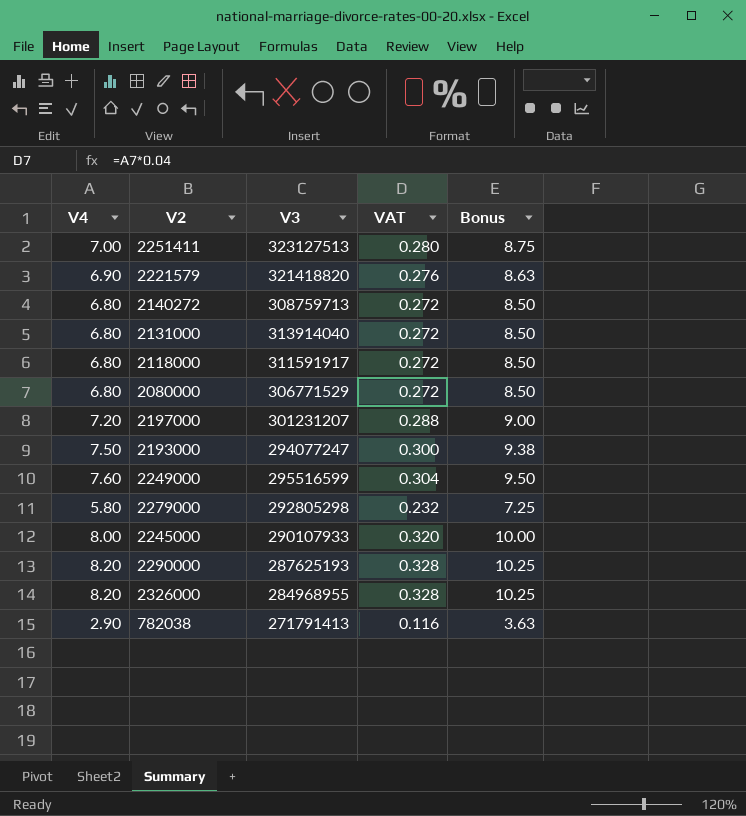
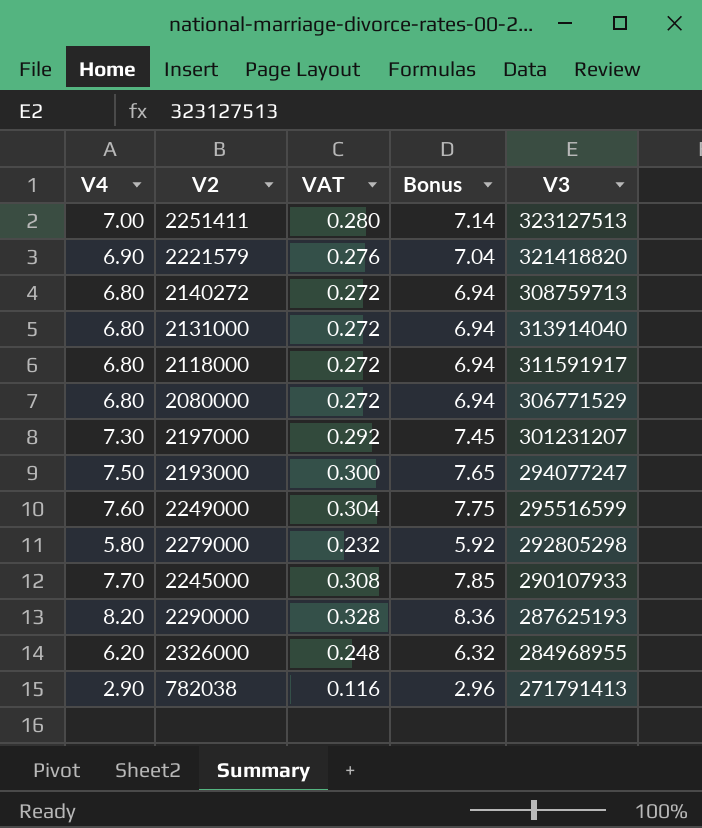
column Bonus | formula: [V4] * 1.25 -> [V4] * 1.02
column V3 | position: 3 -> 5
2197000 | V4: 7.20 -> 7.30
2197000 | VAT: 0.288 -> 0.292
2245000 | V4: 8.00 -> 7.70
2245000 | VAT: 0.320 -> 0.308
2326000 | V4: 8.20 -> 6.20
2326000 | VAT: 0.328 -> 0.248

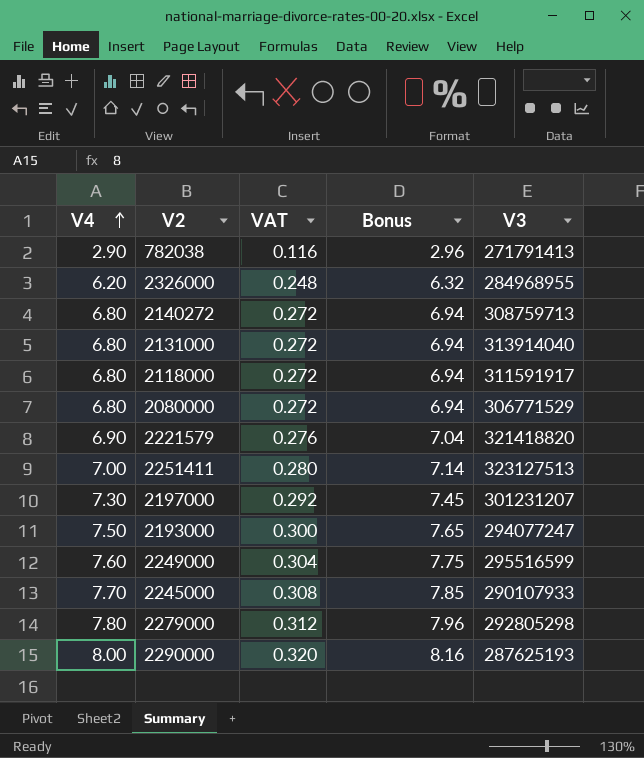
row order: none -> V4 ascending
2279000 | V4: 5.80 -> 7.80
2279000 | VAT: 0.232 -> 0.312
2279000 | Bonus: 5.92 -> 7.96
2290000 | V4: 8.20 -> 8.00
2290000 | VAT: 0.328 -> 0.320
2290000 | Bonus: 8.36 -> 8.16

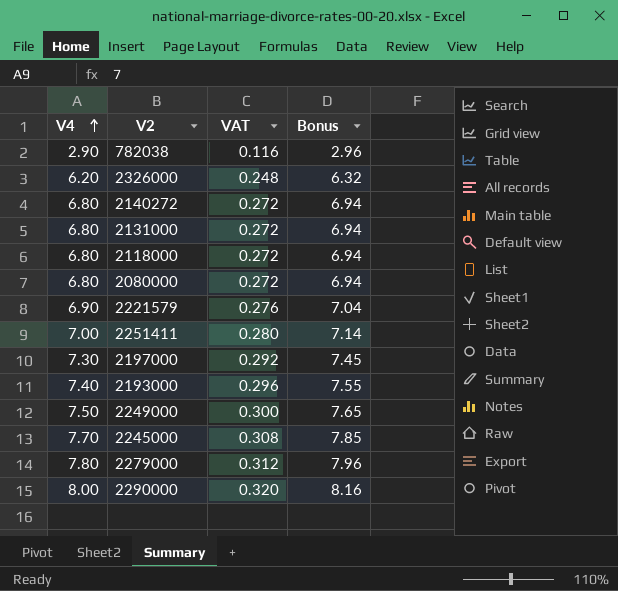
column V3 | position: 5 -> none
2193000 | V4: 7.50 -> 7.40
2193000 | VAT: 0.300 -> 0.296
2193000 | Bonus: 7.65 -> 7.55
2249000 | V4: 7.60 -> 7.50
2249000 | VAT: 0.304 -> 0.300
2249000 | Bonus: 7.75 -> 7.65

